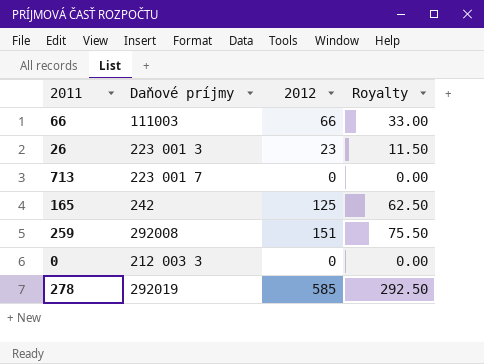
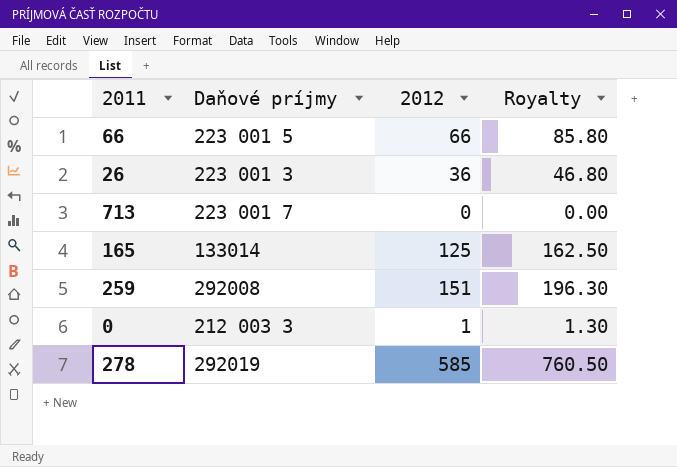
column Royalty | formula: [2012] * 0.5 -> [2012] * 1.3
66 | Daňové príjmy: 111003 -> 223 001 5
26 | 2012: 23 -> 36
165 | Daňové príjmy: 242 -> 133014
0 | 2012: 0 -> 1

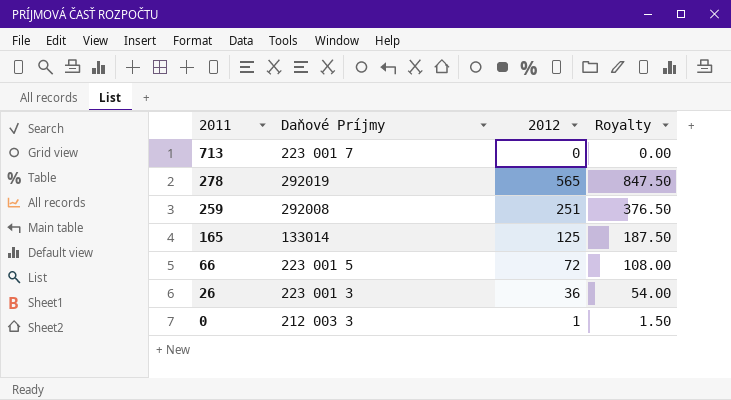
row order: none -> 2011 descending
column name: Daňové príjmy -> Daňové Príjmy
column Royalty | formula: [2012] * 1.3 -> [2012] * 1.5
278 | 2012: 585 -> 565
259 | 2012: 151 -> 251
66 | 2012: 66 -> 72

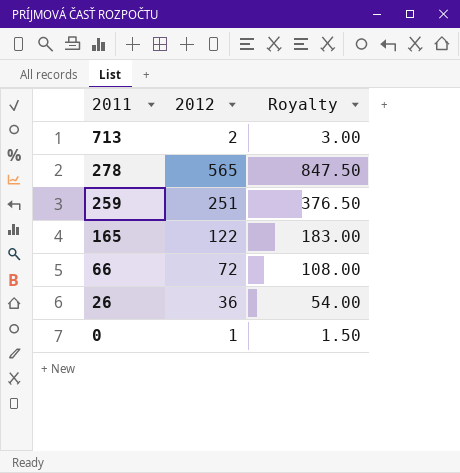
column Daňové Príjmy | position: 2 -> none
713 | 2012: 0 -> 2
713 | Royalty: 0.00 -> 3.00
165 | 2012: 125 -> 122
165 | Royalty: 187.50 -> 183.00

